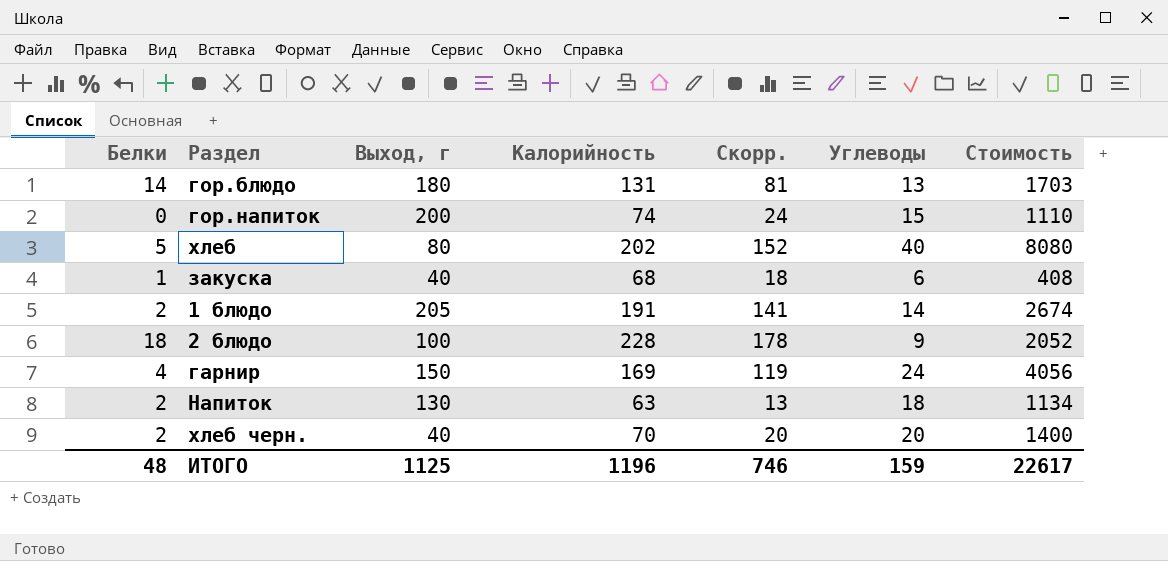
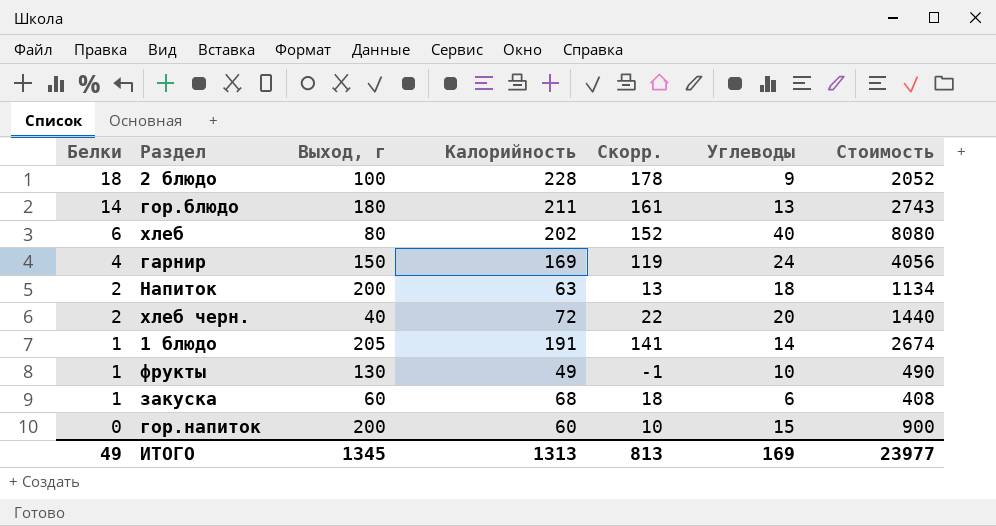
row order: none -> Белки descending
гор.блюдо | Калорийность: 131 -> 211
гор.блюдо | Скорр.: 81 -> 161
гор.блюдо | Стоимость: 1703 -> 2743
хлеб | Белки: 5 -> 6
Напиток | Выход, г: 130 -> 200
хлеб черн. | Калорийность: 70 -> 72
хлеб черн. | Скорр.: 20 -> 22
хлеб черн. | Стоимость: 1400 -> 1440
1 блюдо | Белки: 2 -> 1
row фрукты: none -> 1 | 130 | 49 | -1 | 10 | 490
закуска | Выход, г: 40 -> 60
гор.напиток | Калорийность: 74 -> 60
гор.напиток | Скорр.: 24 -> 10
гор.напиток | Стоимость: 1110 -> 900
ИТОГО | Белки: 48 -> 49
ИТОГО | Выход, г: 1125 -> 1345
ИТОГО | Калорийность: 1196 -> 1313
ИТОГО | Скорр.: 746 -> 813
ИТОГО | Углеводы: 159 -> 169
ИТОГО | Стоимость: 22617 -> 23977

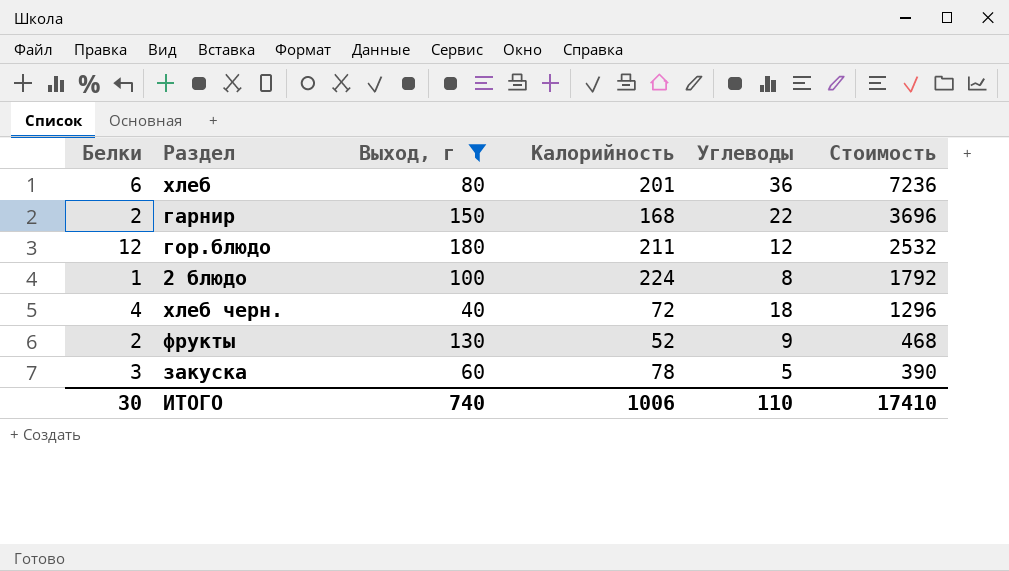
filter: none -> Выход, г <= 180
row order: Белки descending -> Стоимость descending
column Скорр. | formula: [Калорийность] - 50 -> none
хлеб | Калорийность: 202 -> 201
хлеб | Углеводы: 40 -> 36
хлеб | Стоимость: 8080 -> 7236
гарнир | Белки: 4 -> 2
гарнир | Калорийность: 169 -> 168
гарнир | Углеводы: 24 -> 22
гарнир | Стоимость: 4056 -> 3696
гор.блюдо | Белки: 14 -> 12
гор.блюдо | Углеводы: 13 -> 12
гор.блюдо | Стоимость: 2743 -> 2532
2 блюдо | Белки: 18 -> 1
2 блюдо | Калорийность: 228 -> 224
2 блюдо | Углеводы: 9 -> 8
2 блюдо | Стоимость: 2052 -> 1792
хлеб черн. | Белки: 2 -> 4
хлеб черн. | Углеводы: 20 -> 18
хлеб черн. | Стоимость: 1440 -> 1296
фрукты | Белки: 1 -> 2
фрукты | Калорийность: 49 -> 52
фрукты | Углеводы: 10 -> 9
фрукты | Стоимость: 490 -> 468
закуска | Белки: 1 -> 3
закуска | Калорийность: 68 -> 78
закуска | Углеводы: 6 -> 5
закуска | Стоимость: 408 -> 390
ИТОГО | Белки: 49 -> 30
ИТОГО | Выход, г: 1345 -> 740
ИТОГО | Калорийность: 1313 -> 1006
ИТОГО | Углеводы: 169 -> 110
ИТОГО | Стоимость: 23977 -> 17410

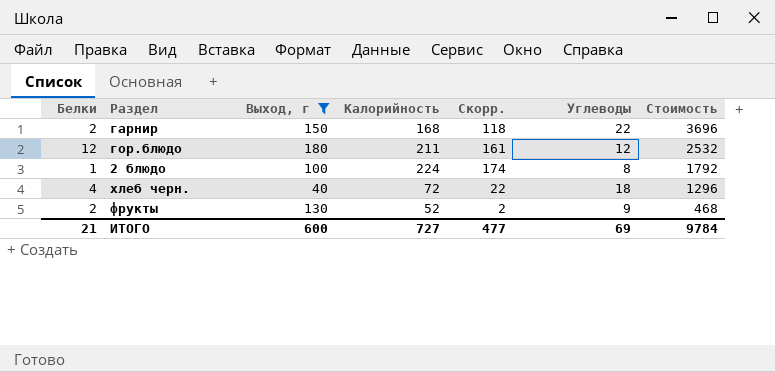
column Скорр. | formula: none -> [Калорийность] - 50
row хлеб: 6 | 80 | 201 | 36 | 7236 -> none
row закуска: 3 | 60 | 78 | 5 | 390 -> none
ИТОГО | Белки: 30 -> 21
ИТОГО | Выход, г: 740 -> 600
ИТОГО | Калорийность: 1006 -> 727
ИТОГО | Углеводы: 110 -> 69
ИТОГО | Стоимость: 17410 -> 9784

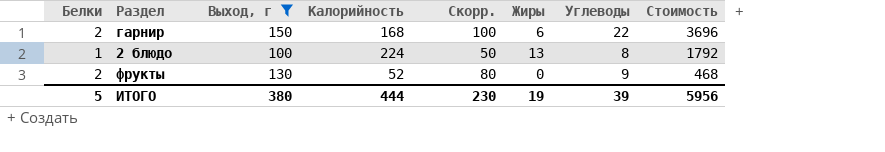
column Скорр. | formula: [Калорийность] - 50 -> [Выход, г] - 50
column Жиры | position: none -> 6
row гор.блюдо: 12 | 180 | 211 | 161 | 12 | 2532 -> none
row хлеб черн.: 4 | 40 | 72 | 22 | 18 | 1296 -> none
ИТОГО | Белки: 21 -> 5
ИТОГО | Выход, г: 600 -> 380
ИТОГО | Калорийность: 727 -> 444
ИТОГО | Скорр.: 477 -> 230
ИТОГО | Углеводы: 69 -> 39
ИТОГО | Стоимость: 9784 -> 5956

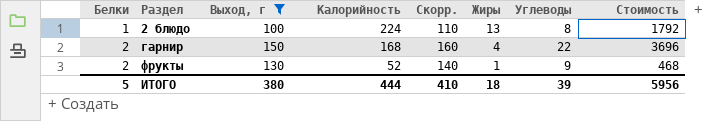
row order: Стоимость descending -> Белки ascending
column Скорр. | formula: [Выход, г] - 50 -> [Выход, г] + 10
гарнир | Жиры: 6 -> 4
фрукты | Жиры: 0 -> 1
ИТОГО | Скорр.: 230 -> 410
ИТОГО | Жиры: 19 -> 18

